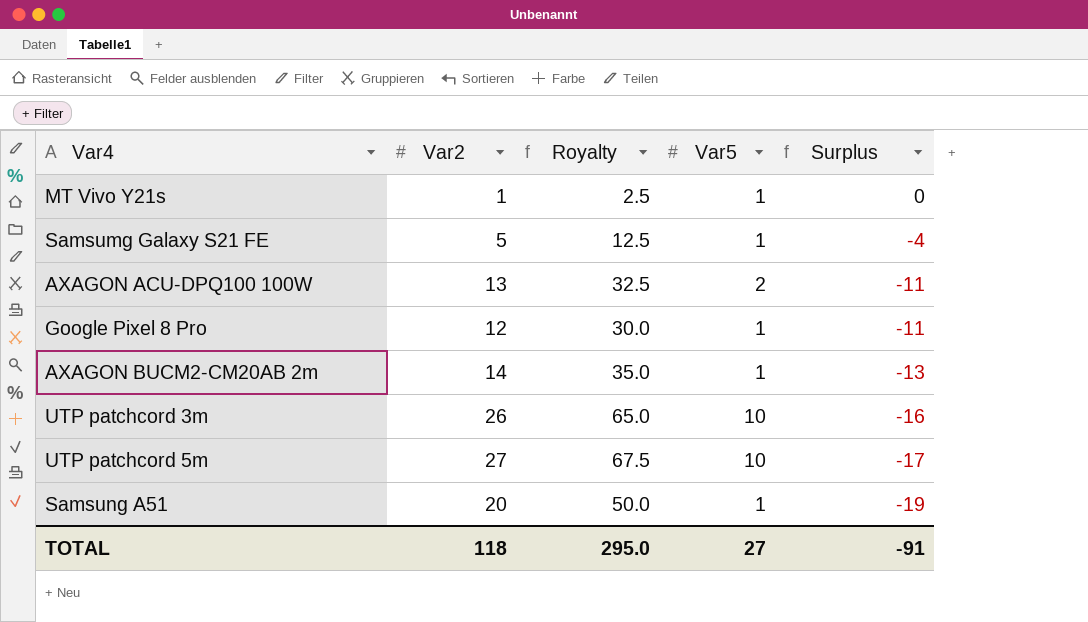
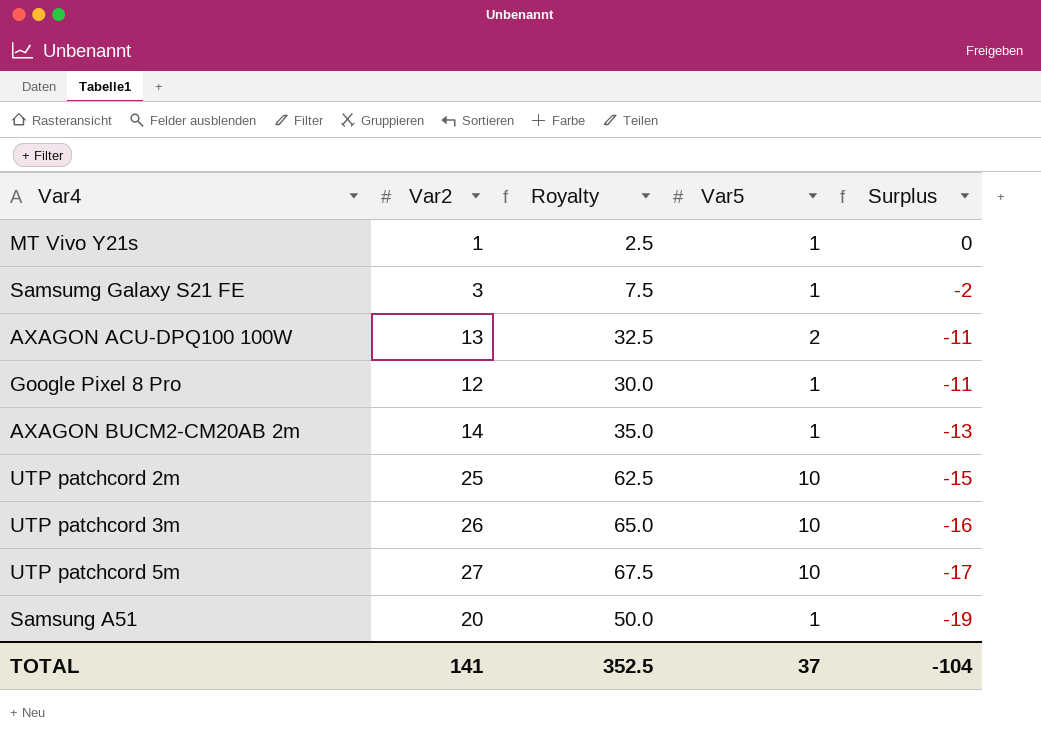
Samsumg Galaxy S21 FE | Var2: 5 -> 3
Samsumg Galaxy S21 FE | Royalty: 12.5 -> 7.5
Samsumg Galaxy S21 FE | Surplus: -4 -> -2
row UTP patchcord 2m: none -> 25 | 62.5 | 10 | -15
TOTAL | Var2: 118 -> 141
TOTAL | Royalty: 295.0 -> 352.5
TOTAL | Var5: 27 -> 37
TOTAL | Surplus: -91 -> -104

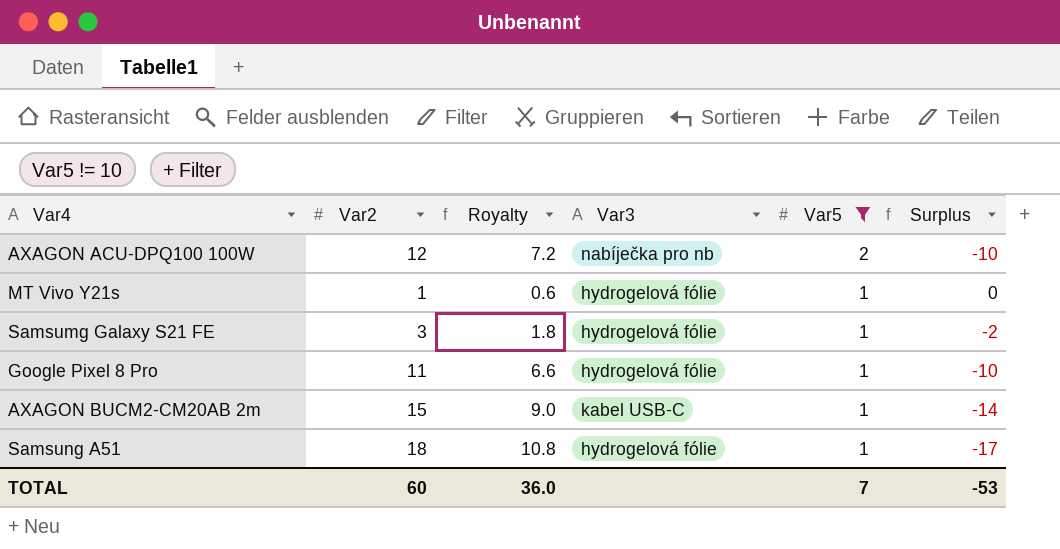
filter: none -> Var5 != 10
row order: Surplus descending -> Var5 descending
column Royalty | formula: [Var2] * 2.5 -> [Var2] * 0.6
column Var3 | position: none -> 4
AXAGON ACU-DPQ100 100W | Var2: 13 -> 12
AXAGON ACU-DPQ100 100W | Surplus: -11 -> -10
Google Pixel 8 Pro | Var2: 12 -> 11
Google Pixel 8 Pro | Surplus: -11 -> -10
AXAGON BUCM2-CM20AB 2m | Var2: 14 -> 15
AXAGON BUCM2-CM20AB 2m | Surplus: -13 -> -14
Samsung A51 | Var2: 20 -> 18
Samsung A51 | Surplus: -19 -> -17
TOTAL | Var2: 141 -> 60
TOTAL | Royalty: 352.5 -> 36.0
TOTAL | Var5: 37 -> 7
TOTAL | Surplus: -104 -> -53

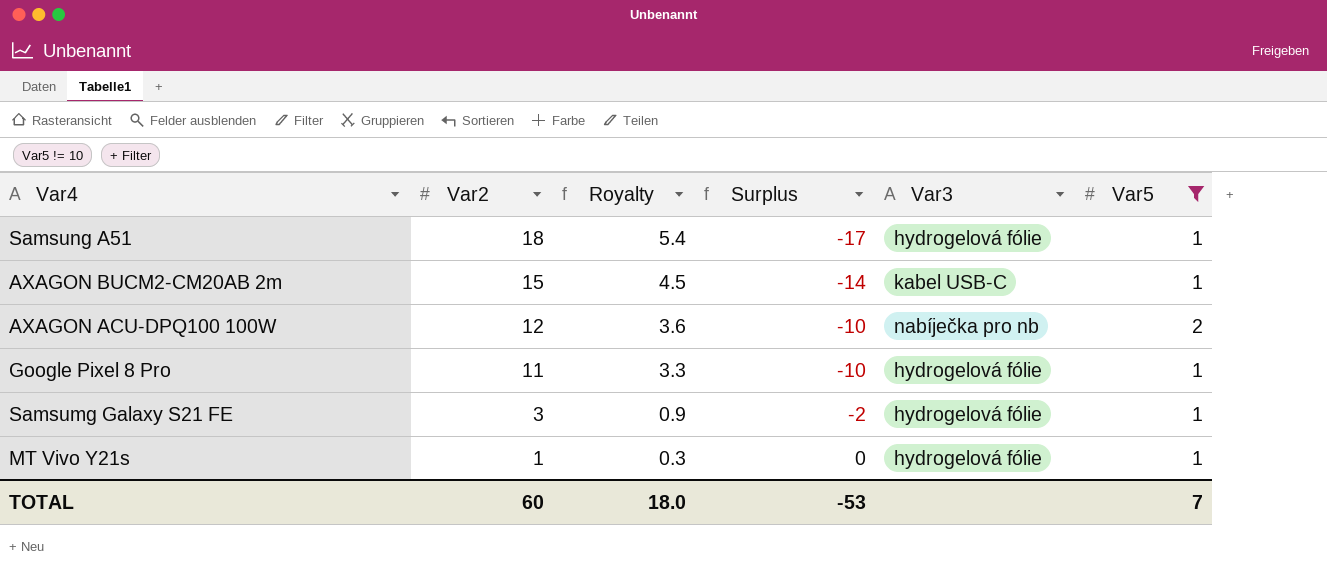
row order: Var5 descending -> Var2 descending
column Royalty | formula: [Var2] * 0.6 -> [Var2] * 0.3
column Surplus | position: 6 -> 4
TOTAL | Royalty: 36.0 -> 18.0

